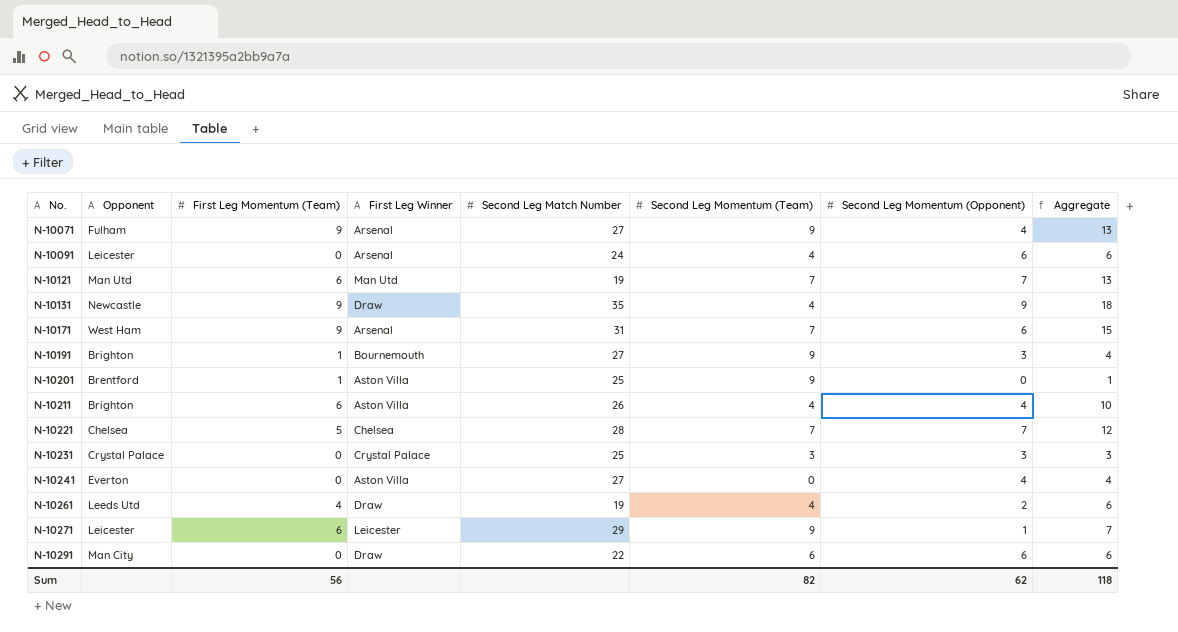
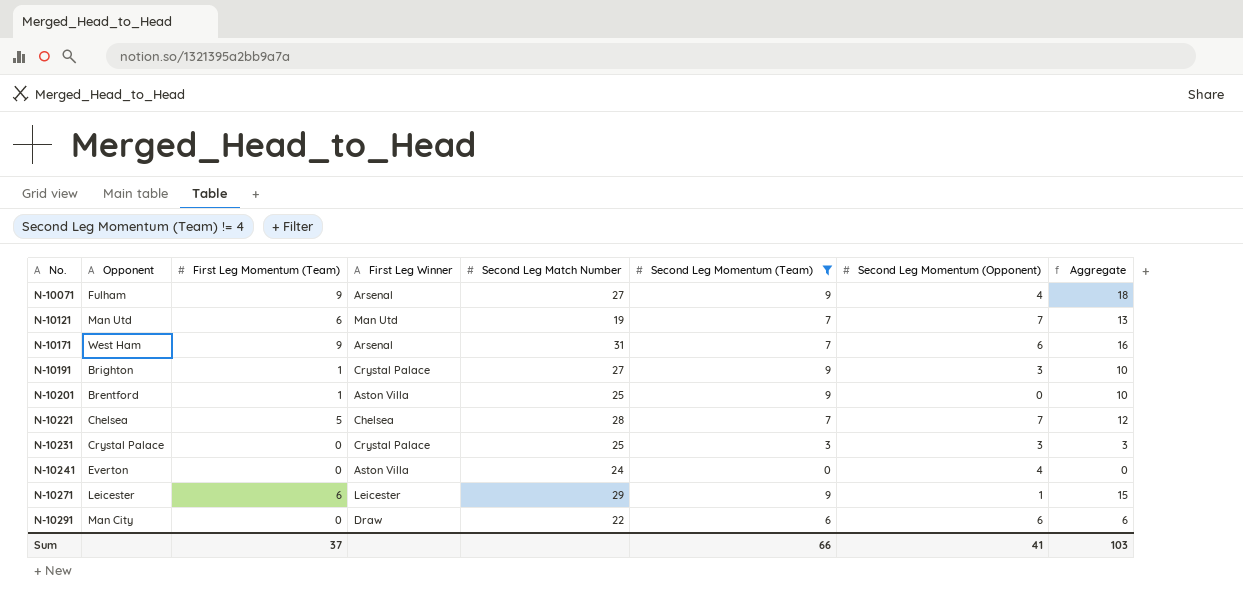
filter: none -> Second Leg Momentum (Team) != 4
column Aggregate | formula: [First Leg Momentum (Team)] + [Second Leg Momentum (Opponent)] -> [First Leg Momentum (Team)] + [Second Leg Momentum (Team)]
N-10191 | First Leg Winner: Bournemouth -> Crystal Palace
N-10241 | Second Leg Match Number: 27 -> 24
Sum | First Leg Momentum (Team): 56 -> 37
Sum | Second Leg Momentum (Team): 82 -> 66
Sum | Second Leg Momentum (Opponent): 62 -> 41
Sum | Aggregate: 118 -> 103

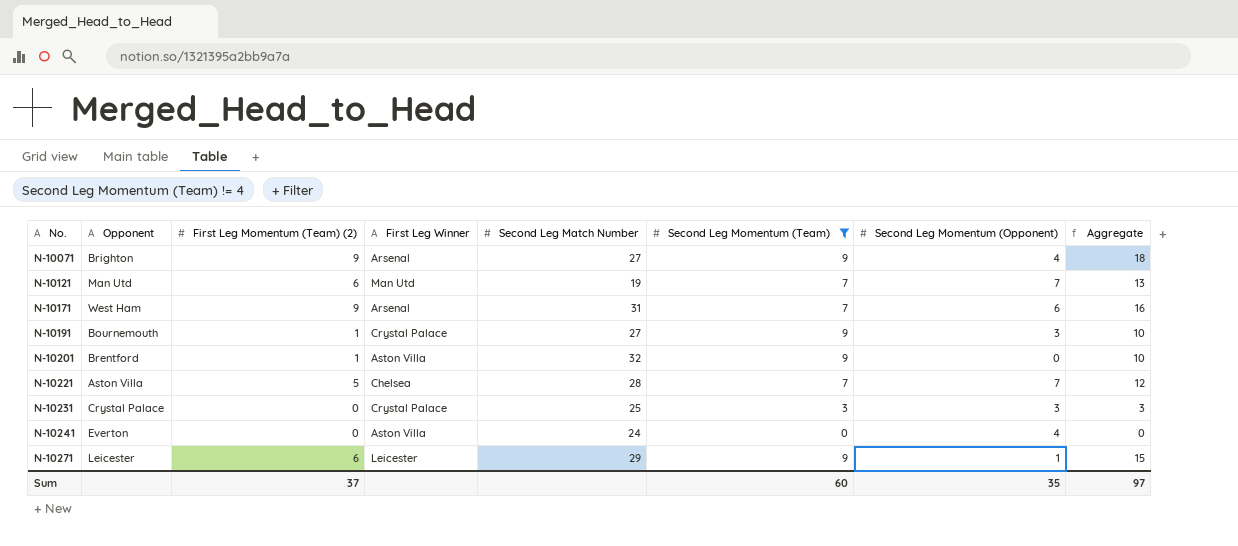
column name: First Leg Momentum (Team) -> First Leg Momentum (Team) (2)
row N-10291: Man City | 0 | Draw | 22 | 6 | 6 | 6 -> none
N-10071 | Opponent: Fulham -> Brighton
N-10191 | Opponent: Brighton -> Bournemouth
N-10201 | Second Leg Match Number: 25 -> 32
N-10221 | Opponent: Chelsea -> Aston Villa
Sum | Second Leg Momentum (Team): 66 -> 60
Sum | Second Leg Momentum (Opponent): 41 -> 35
Sum | Aggregate: 103 -> 97

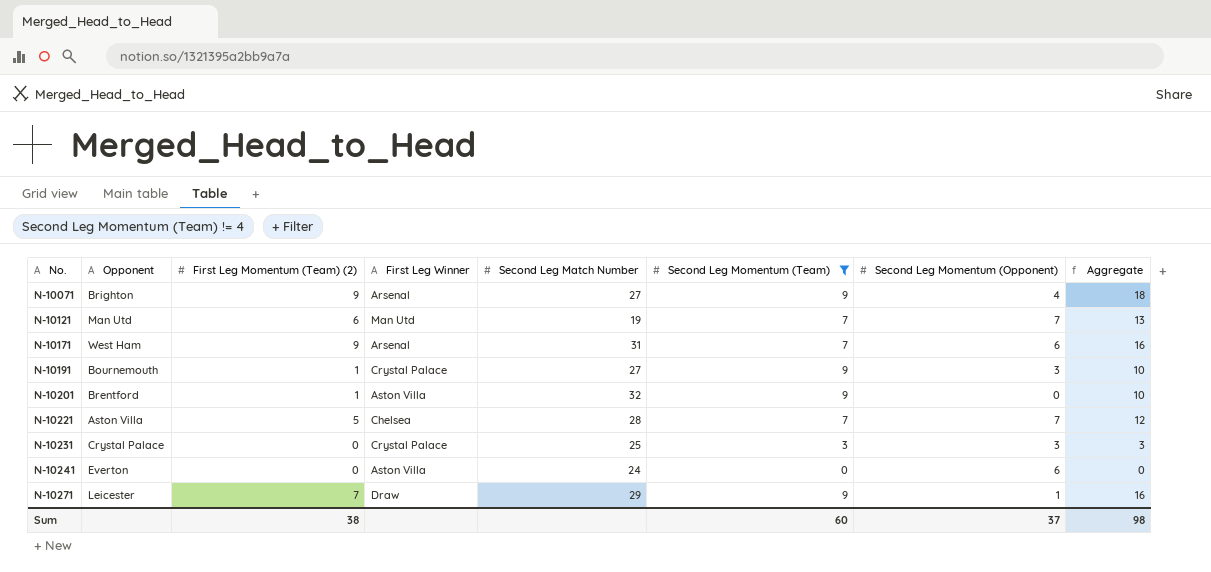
N-10241 | Second Leg Momentum (Opponent): 4 -> 6
N-10271 | First Leg Momentum (Team) (2): 6 -> 7
N-10271 | First Leg Winner: Leicester -> Draw
N-10271 | Aggregate: 15 -> 16
Sum | First Leg Momentum (Team) (2): 37 -> 38
Sum | Second Leg Momentum (Opponent): 35 -> 37
Sum | Aggregate: 97 -> 98

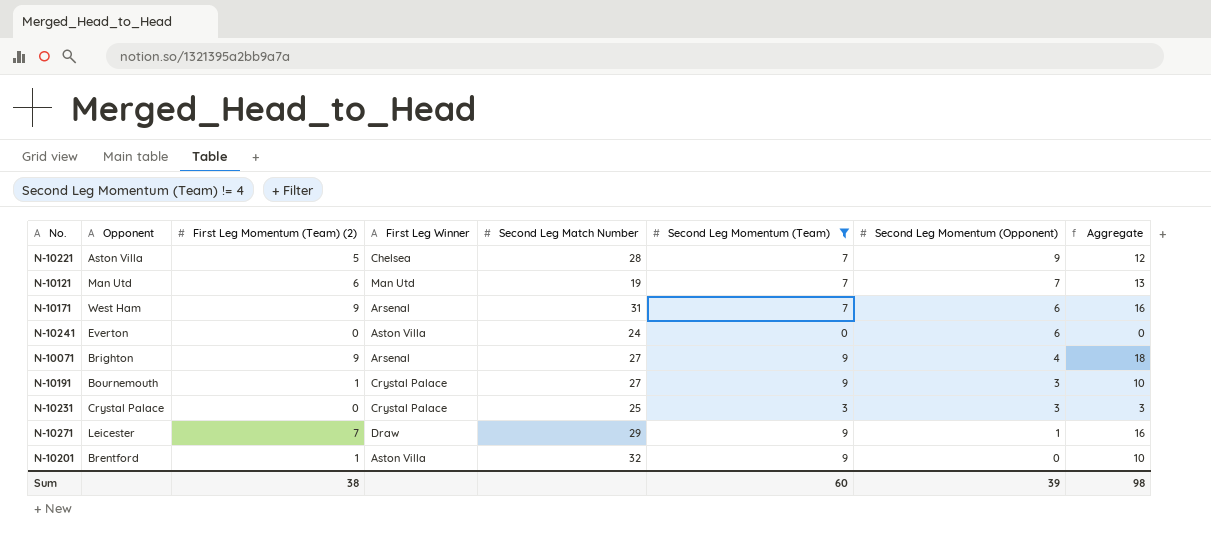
row order: No. ascending -> Second Leg Momentum (Opponent) descending
N-10221 | Second Leg Momentum (Opponent): 7 -> 9
Sum | Second Leg Momentum (Opponent): 37 -> 39

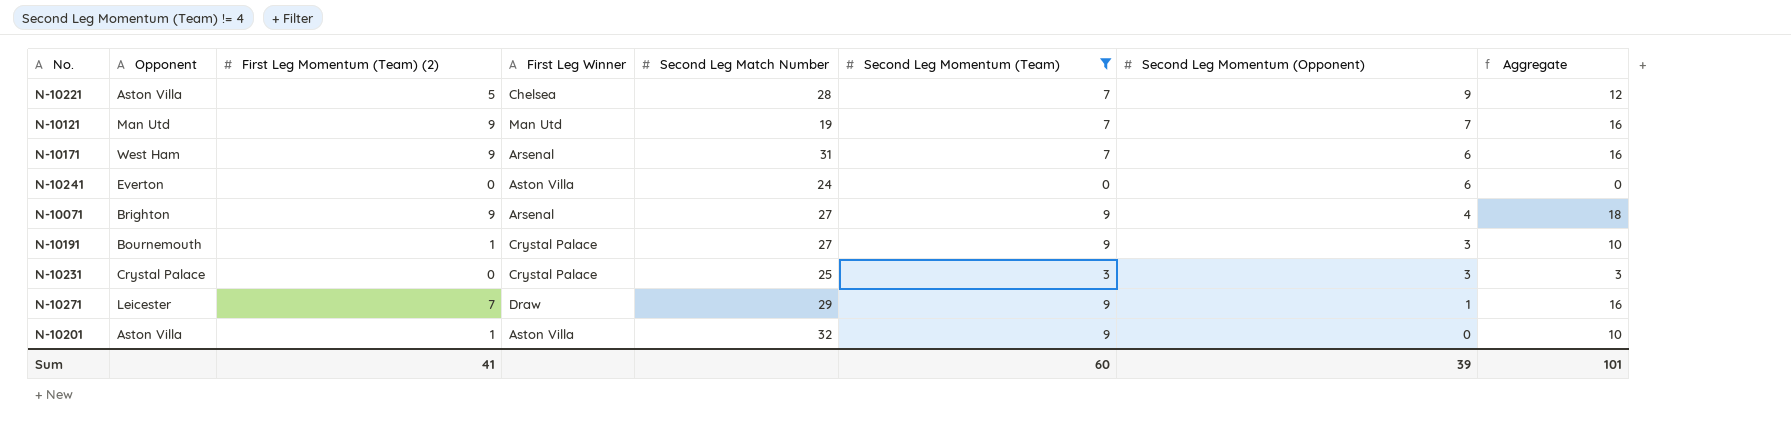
N-10121 | First Leg Momentum (Team) (2): 6 -> 9
N-10121 | Aggregate: 13 -> 16
N-10201 | Opponent: Brentford -> Aston Villa
Sum | First Leg Momentum (Team) (2): 38 -> 41
Sum | Aggregate: 98 -> 101

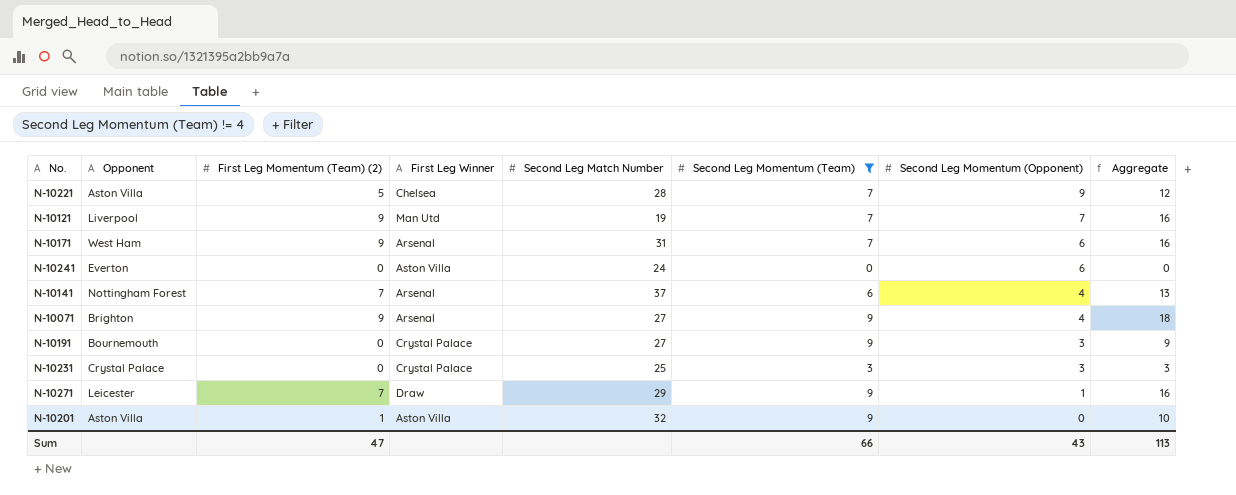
N-10121 | Opponent: Man Utd -> Liverpool
row N-10141: none -> Nottingham Forest | 7 | Arsenal | 37 | 6 | 4 | 13
N-10191 | First Leg Momentum (Team) (2): 1 -> 0
N-10191 | Aggregate: 10 -> 9
Sum | First Leg Momentum (Team) (2): 41 -> 47
Sum | Second Leg Momentum (Team): 60 -> 66
Sum | Second Leg Momentum (Opponent): 39 -> 43
Sum | Aggregate: 101 -> 113

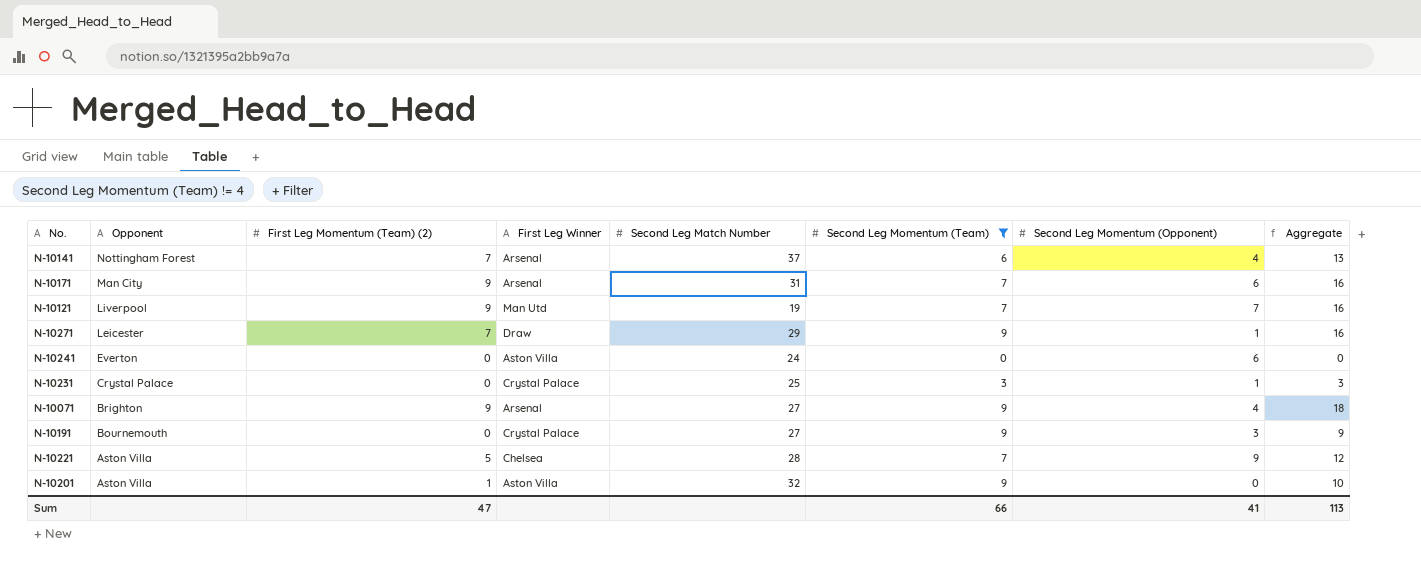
row order: Second Leg Momentum (Opponent) descending -> Opponent descending
N-10171 | Opponent: West Ham -> Man City
N-10231 | Second Leg Momentum (Opponent): 3 -> 1
Sum | Second Leg Momentum (Opponent): 43 -> 41

